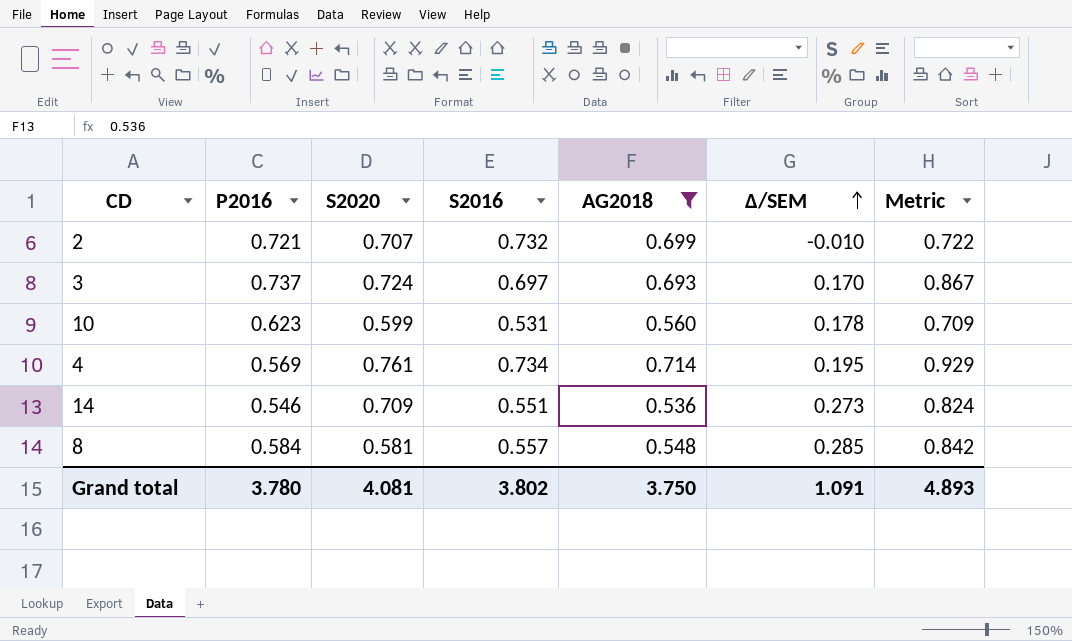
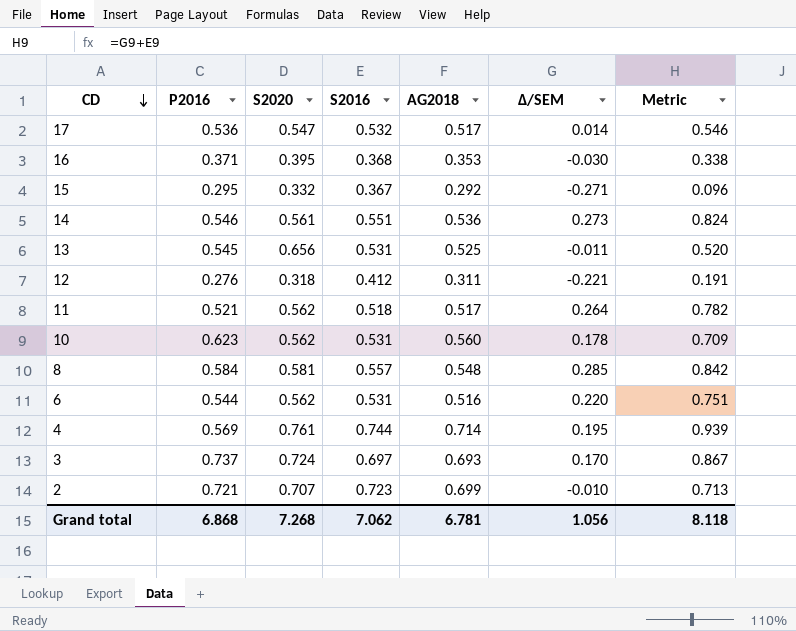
filter: AG2018 >= 0.536 -> none
row order: Δ/SEM ascending -> CD descending
14 | S2020: 0.709 -> 0.561
10 | S2020: 0.599 -> 0.562
4 | S2016: 0.734 -> 0.744
4 | Metric: 0.929 -> 0.939
2 | S2016: 0.732 -> 0.723
2 | Metric: 0.722 -> 0.713
Grand total | P2016: 3.780 -> 6.868
Grand total | S2020: 4.081 -> 7.268
Grand total | S2016: 3.802 -> 7.062
Grand total | AG2018: 3.750 -> 6.781
Grand total | Δ/SEM: 1.091 -> 1.056
Grand total | Metric: 4.893 -> 8.118

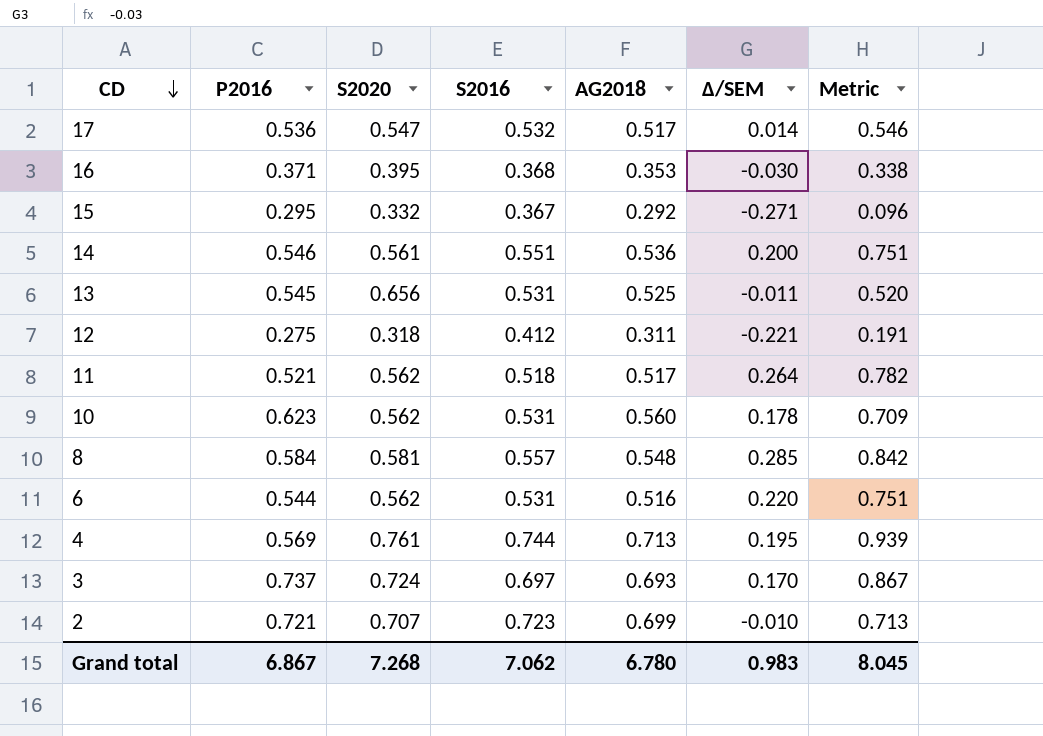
14 | Δ/SEM: 0.273 -> 0.200
14 | Metric: 0.824 -> 0.751
12 | P2016: 0.276 -> 0.275
4 | AG2018: 0.714 -> 0.713
Grand total | P2016: 6.868 -> 6.867
Grand total | AG2018: 6.781 -> 6.780
Grand total | Δ/SEM: 1.056 -> 0.983
Grand total | Metric: 8.118 -> 8.045

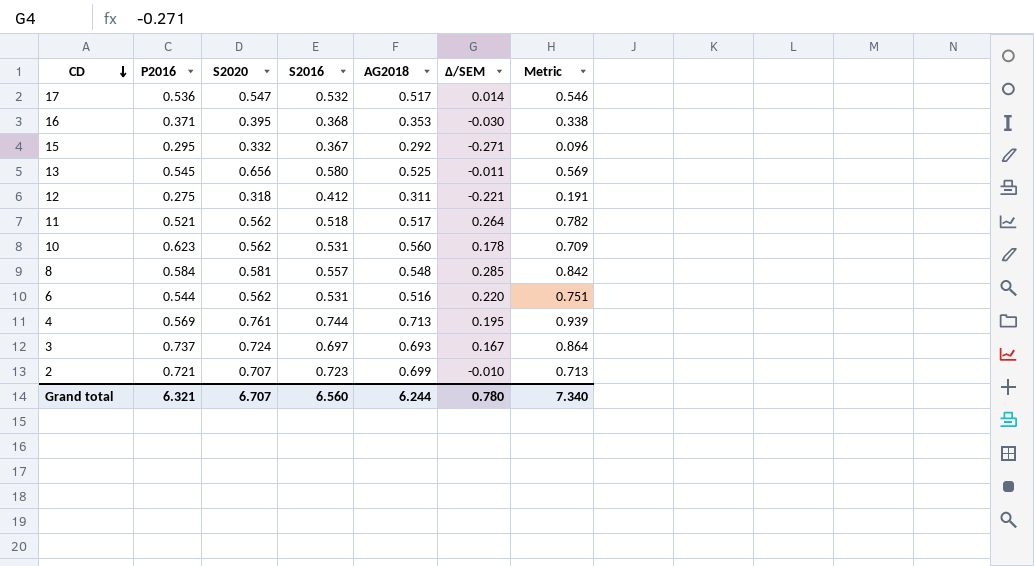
row 14: 0.546 | 0.561 | 0.551 | 0.536 | 0.200 | 0.751 -> none
13 | S2016: 0.531 -> 0.580
13 | Metric: 0.520 -> 0.569
3 | Δ/SEM: 0.170 -> 0.167
3 | Metric: 0.867 -> 0.864
Grand total | P2016: 6.867 -> 6.321
Grand total | S2020: 7.268 -> 6.707
Grand total | S2016: 7.062 -> 6.560
Grand total | AG2018: 6.780 -> 6.244
Grand total | Δ/SEM: 0.983 -> 0.780
Grand total | Metric: 8.045 -> 7.340

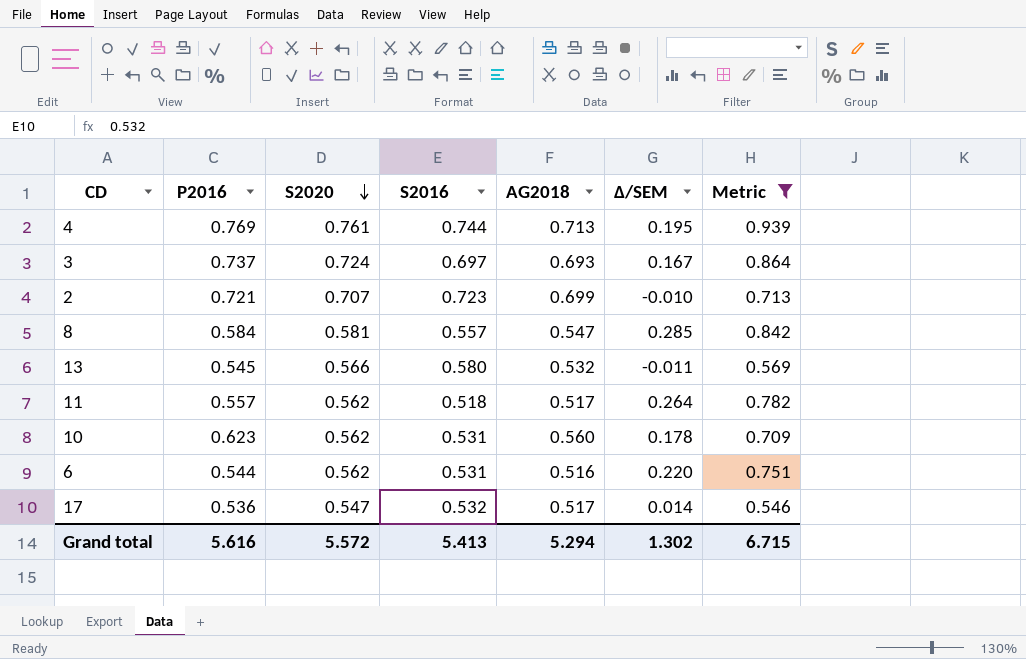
filter: none -> Metric >= 0.546
row order: CD descending -> S2020 descending
4 | P2016: 0.569 -> 0.769
8 | AG2018: 0.548 -> 0.547
13 | S2020: 0.656 -> 0.566
13 | AG2018: 0.525 -> 0.532
11 | P2016: 0.521 -> 0.557
Grand total | P2016: 6.321 -> 5.616
Grand total | S2020: 6.707 -> 5.572
Grand total | S2016: 6.560 -> 5.413
Grand total | AG2018: 6.244 -> 5.294
Grand total | Δ/SEM: 0.780 -> 1.302
Grand total | Metric: 7.340 -> 6.715

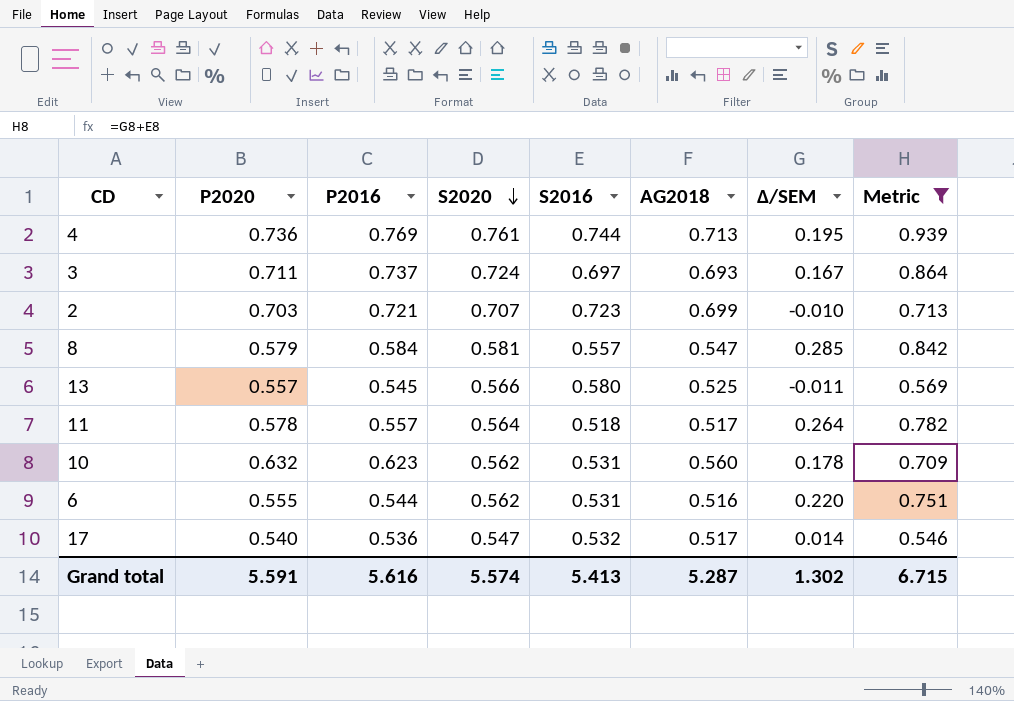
column P2020 | position: none -> 2
13 | AG2018: 0.532 -> 0.525
11 | S2020: 0.562 -> 0.564
Grand total | S2020: 5.572 -> 5.574
Grand total | AG2018: 5.294 -> 5.287

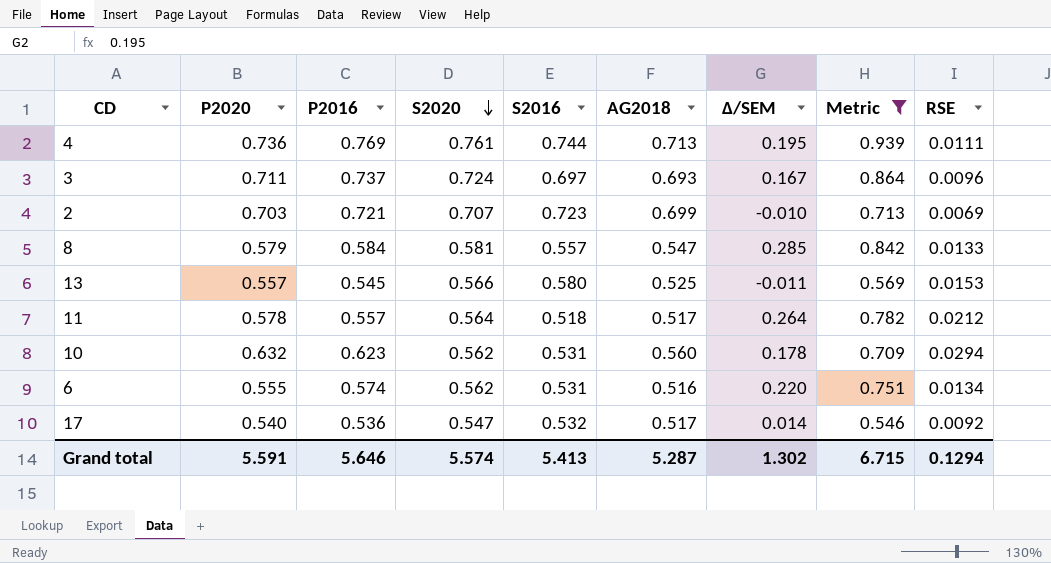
column RSE | position: none -> 9
6 | P2016: 0.544 -> 0.574
Grand total | P2016: 5.616 -> 5.646

